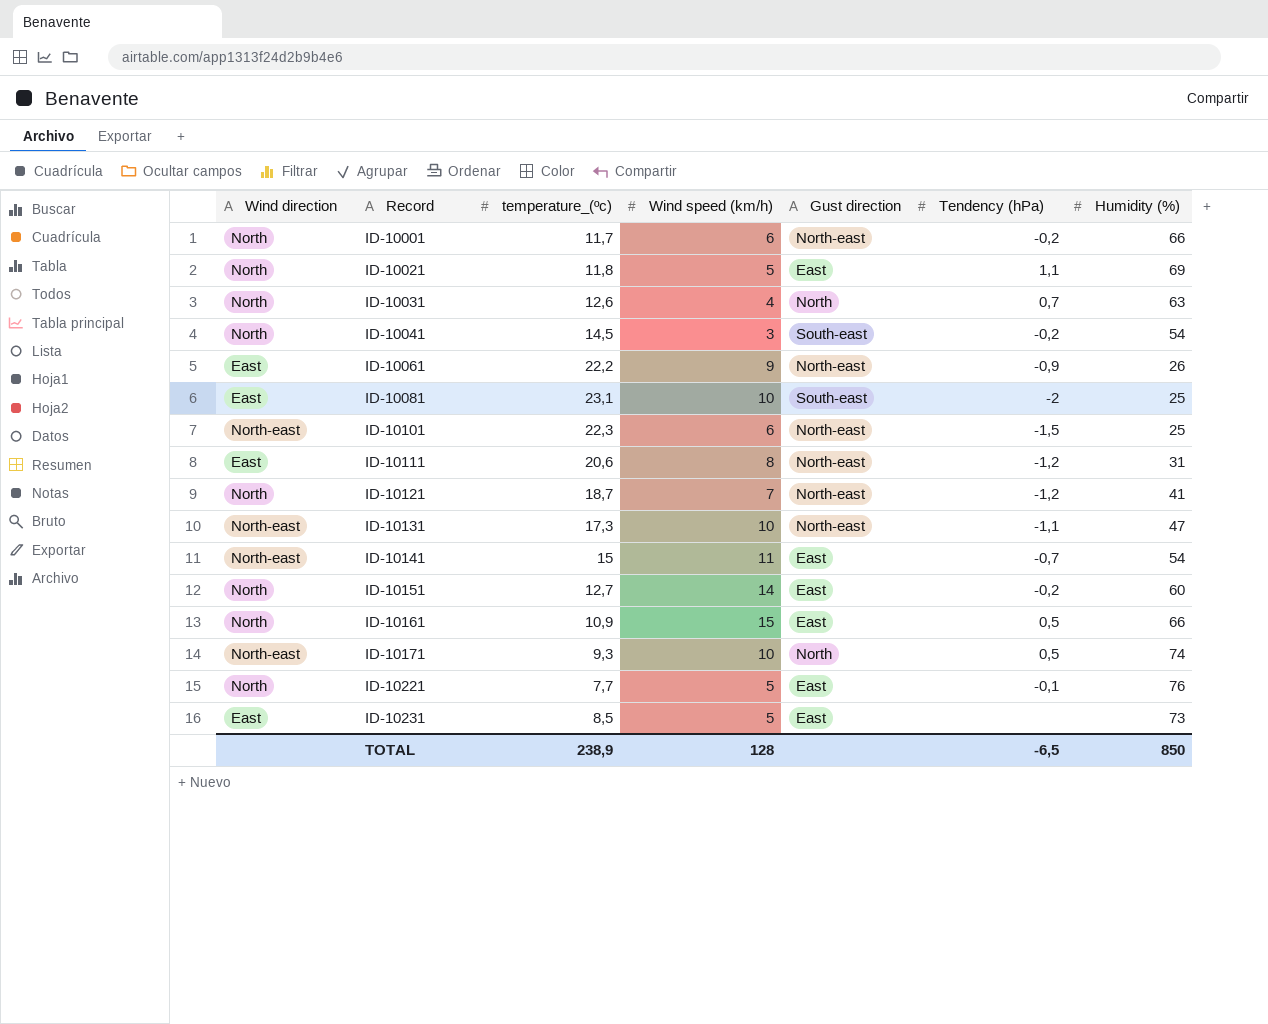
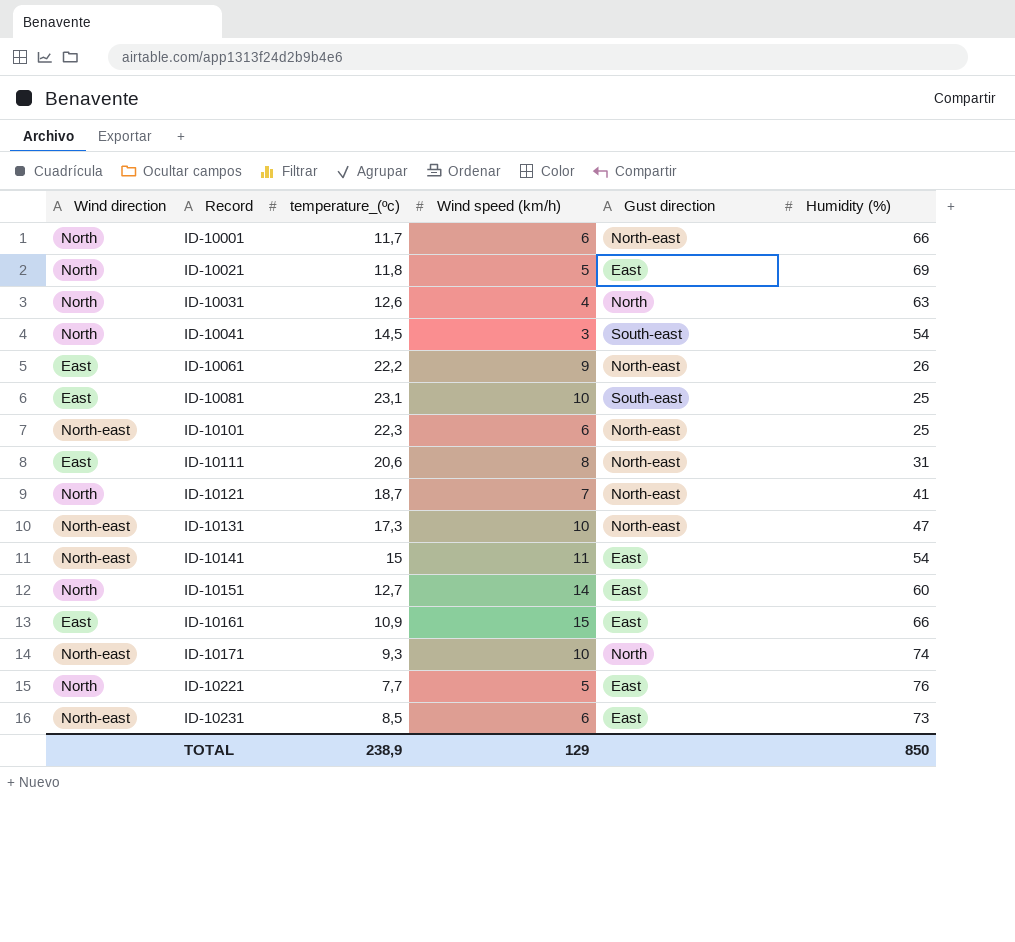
column Tendency (hPa) | position: 6 -> none
ID-10161 | Wind direction: North -> East
ID-10231 | Wind direction: East -> North-east
ID-10231 | Wind speed (km/h): 5 -> 6
TOTAL | Wind speed (km/h): 128 -> 129

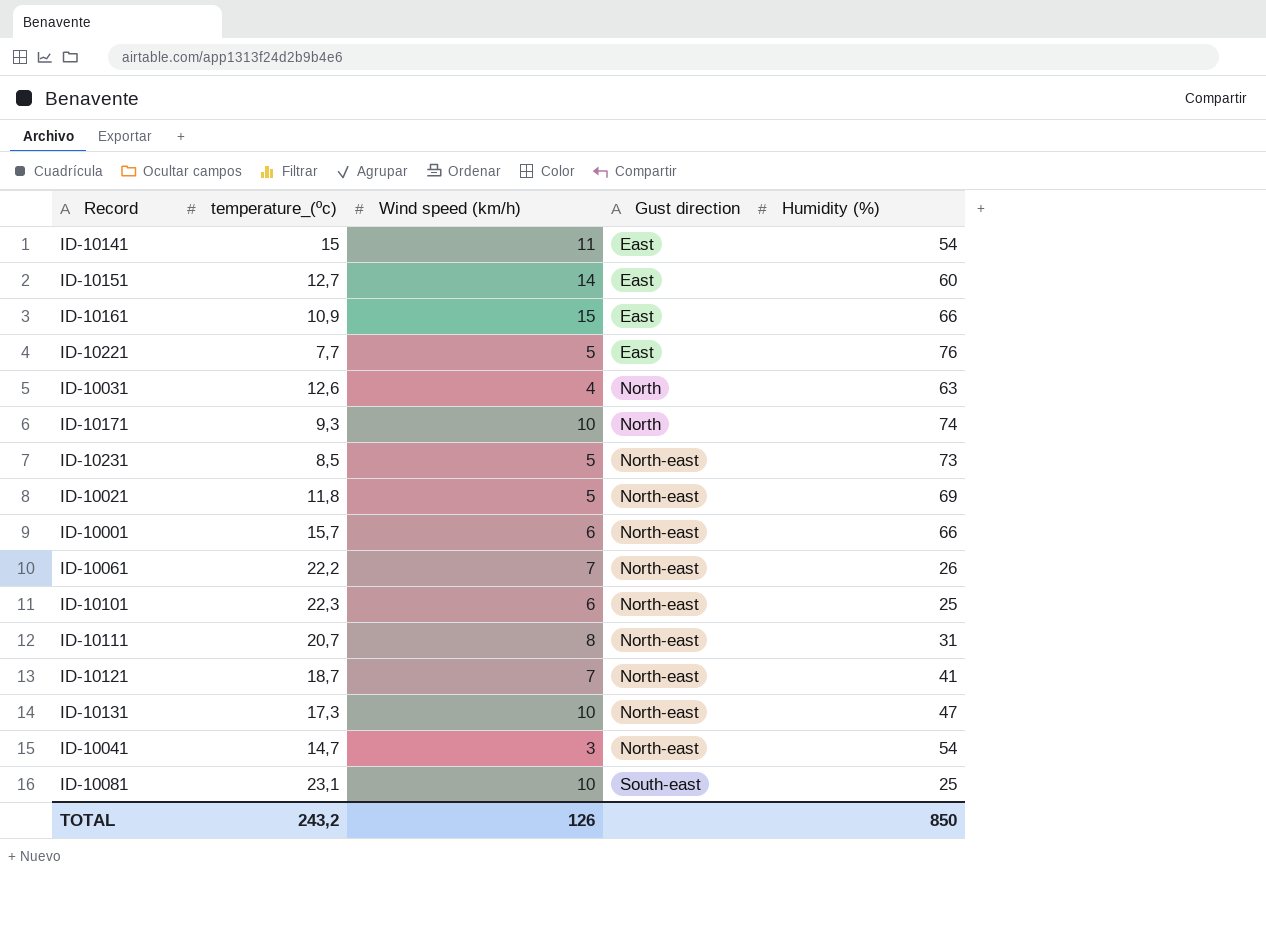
row order: Record ascending -> Gust direction ascending
column Wind direction | position: 1 -> none
ID-10231 | Wind speed (km/h): 6 -> 5
ID-10231 | Gust direction: East -> North-east
ID-10021 | Gust direction: East -> North-east
ID-10001 | temperature_(ºc): 11,7 -> 15,7
ID-10061 | Wind speed (km/h): 9 -> 7
ID-10111 | temperature_(ºc): 20,6 -> 20,7
ID-10041 | temperature_(ºc): 14,5 -> 14,7
ID-10041 | Gust direction: South-east -> North-east
TOTAL | temperature_(ºc): 238,9 -> 243,2
TOTAL | Wind speed (km/h): 129 -> 126

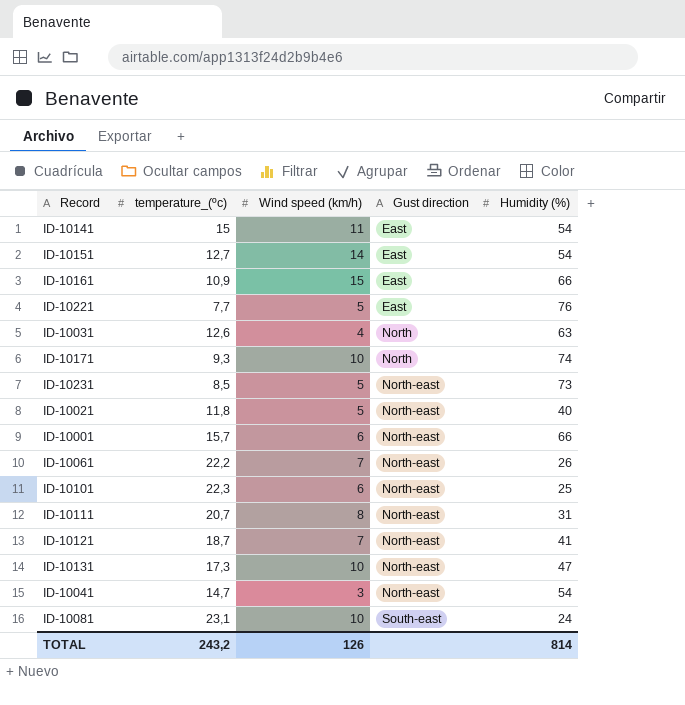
ID-10151 | Humidity (%): 60 -> 54
ID-10021 | Humidity (%): 69 -> 40
ID-10081 | Humidity (%): 25 -> 24
TOTAL | Humidity (%): 850 -> 814

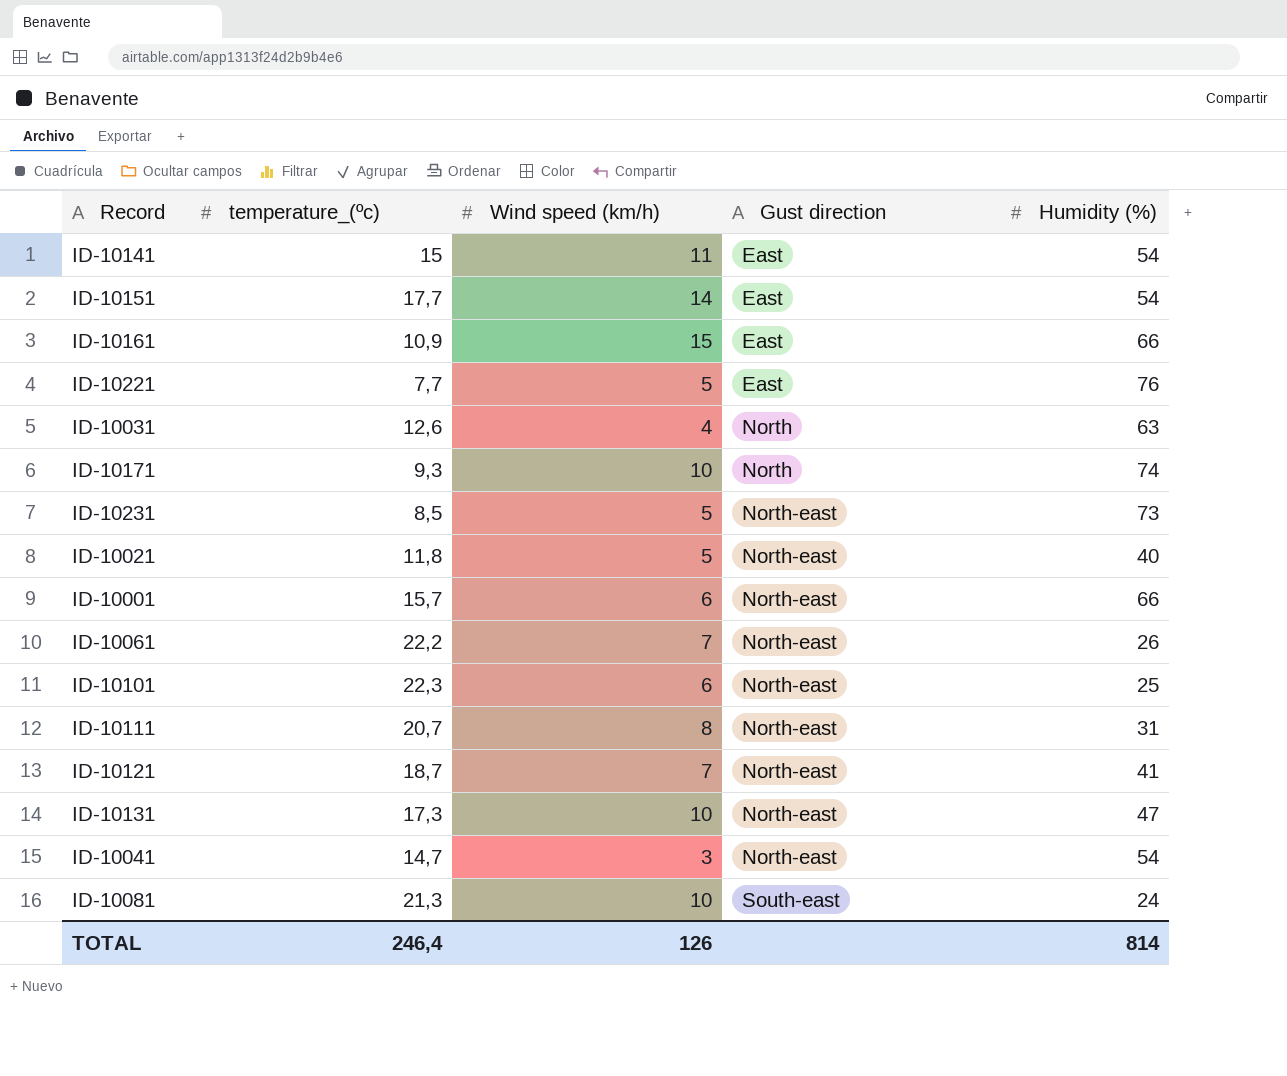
ID-10151 | temperature_(ºc): 12,7 -> 17,7
ID-10081 | temperature_(ºc): 23,1 -> 21,3
TOTAL | temperature_(ºc): 243,2 -> 246,4

